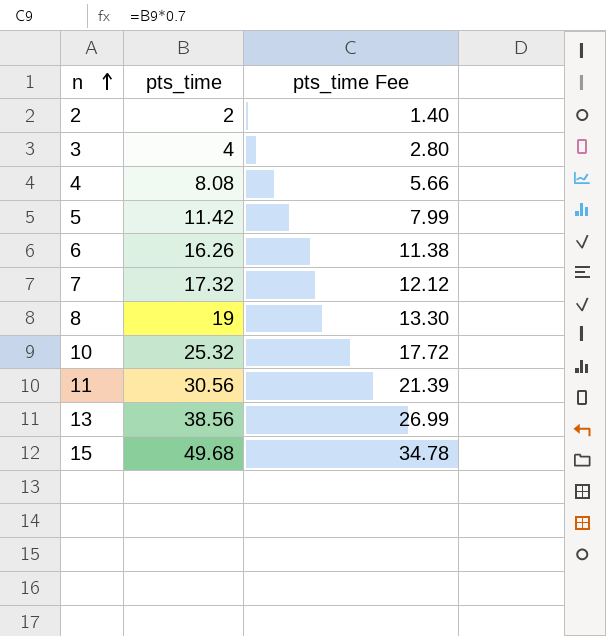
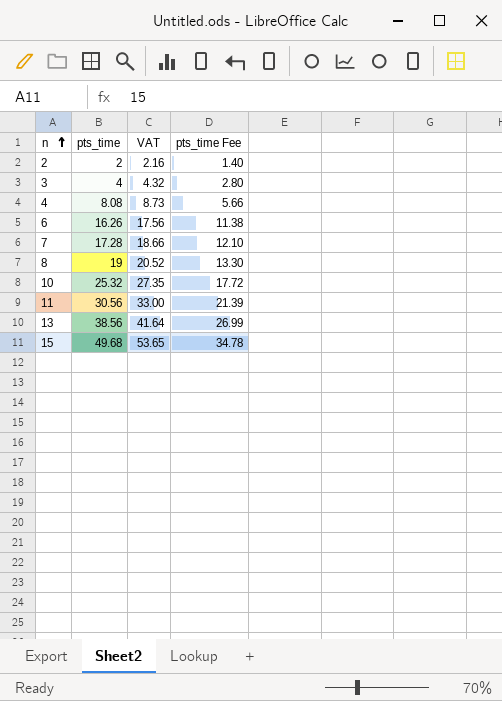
column VAT | formula: none -> [pts_time] * 1.08
row 5: 11.42 | 7.99 -> none
7 | pts_time: 17.32 -> 17.28
7 | pts_time Fee: 12.12 -> 12.10

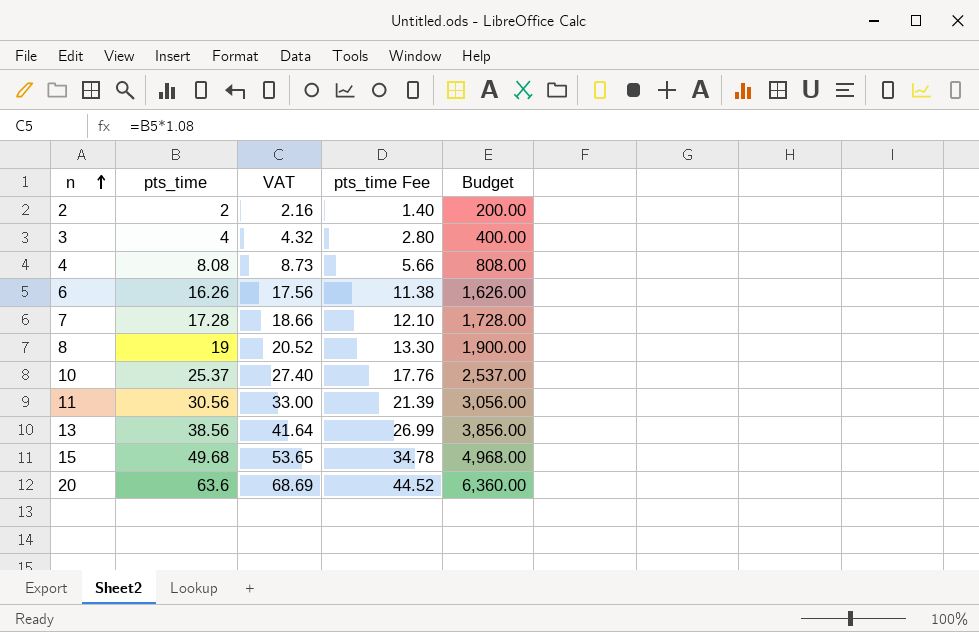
column Budget | formula: none -> [pts_time] * 100
10 | pts_time: 25.32 -> 25.37
10 | VAT: 27.35 -> 27.40
10 | pts_time Fee: 17.72 -> 17.76
row 20: none -> 63.6 | 68.69 | 44.52 | 6,360.00

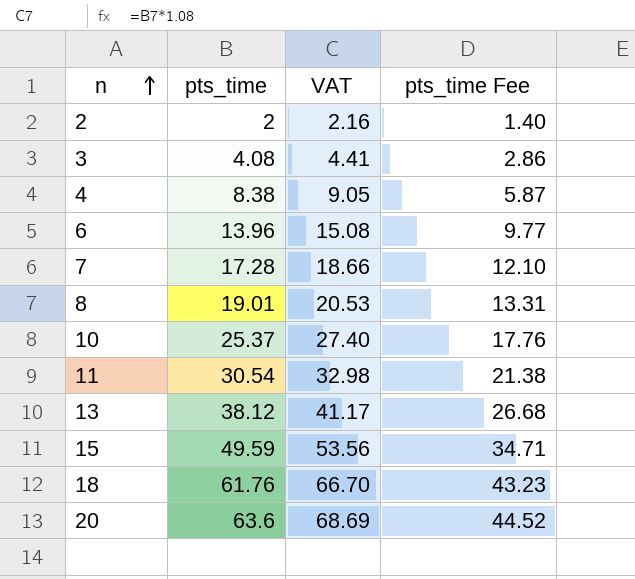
column Budget | formula: [pts_time] * 100 -> none
3 | pts_time: 4 -> 4.08
3 | VAT: 4.32 -> 4.41
3 | pts_time Fee: 2.80 -> 2.86
4 | pts_time: 8.08 -> 8.38
4 | VAT: 8.73 -> 9.05
4 | pts_time Fee: 5.66 -> 5.87
6 | pts_time: 16.26 -> 13.96
6 | VAT: 17.56 -> 15.08
6 | pts_time Fee: 11.38 -> 9.77
8 | pts_time: 19 -> 19.01
8 | VAT: 20.52 -> 20.53
8 | pts_time Fee: 13.30 -> 13.31
11 | pts_time: 30.56 -> 30.54
11 | VAT: 33.00 -> 32.98
11 | pts_time Fee: 21.39 -> 21.38
13 | pts_time: 38.56 -> 38.12
13 | VAT: 41.64 -> 41.17
13 | pts_time Fee: 26.99 -> 26.68
15 | pts_time: 49.68 -> 49.59
15 | VAT: 53.65 -> 53.56
15 | pts_time Fee: 34.78 -> 34.71
row 18: none -> 61.76 | 66.70 | 43.23

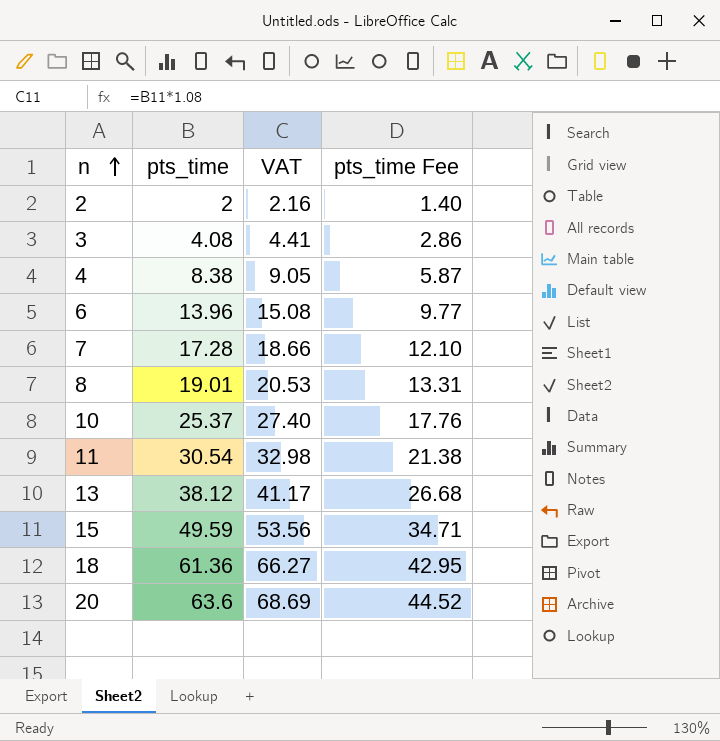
18 | pts_time: 61.76 -> 61.36
18 | VAT: 66.70 -> 66.27
18 | pts_time Fee: 43.23 -> 42.95

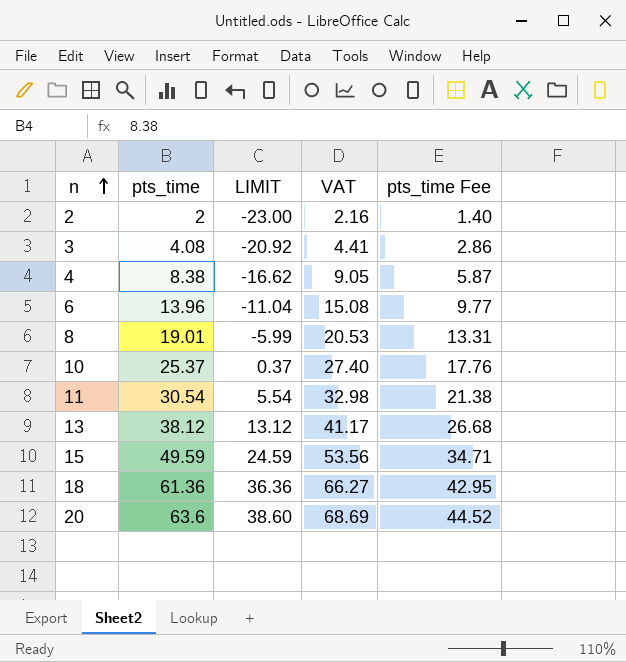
column LIMIT | formula: none -> [pts_time] - 25
row 7: 17.28 | 18.66 | 12.10 -> none

